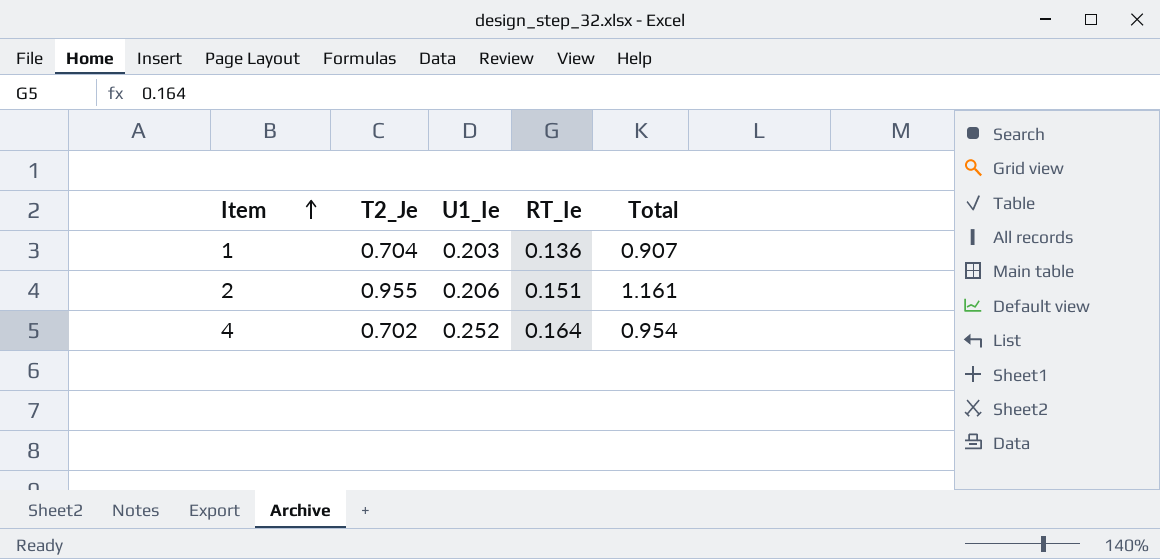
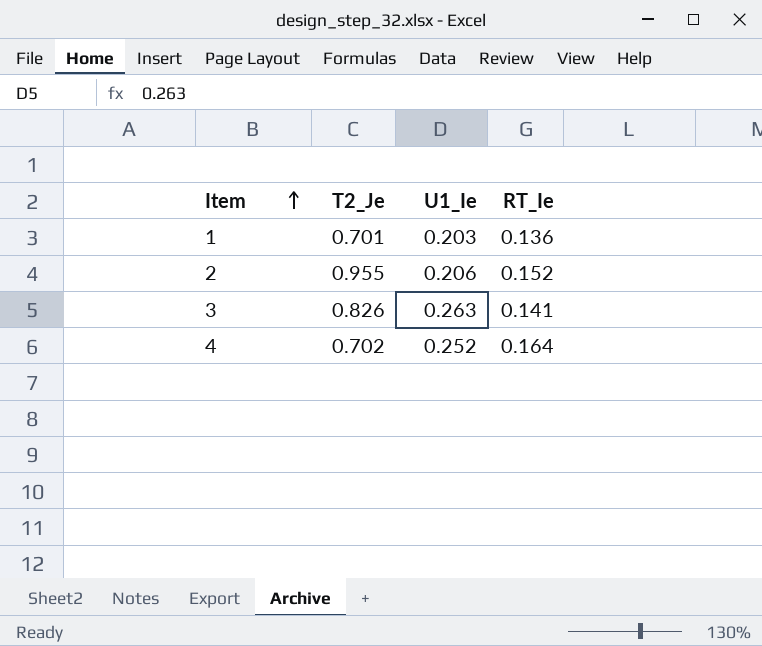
column Total | formula: [T2_Je] + [U1_Ie] -> none
1 | T2_Je: 0.704 -> 0.701
2 | RT_Ie: 0.151 -> 0.152
row 3: none -> 0.826 | 0.263 | 0.141

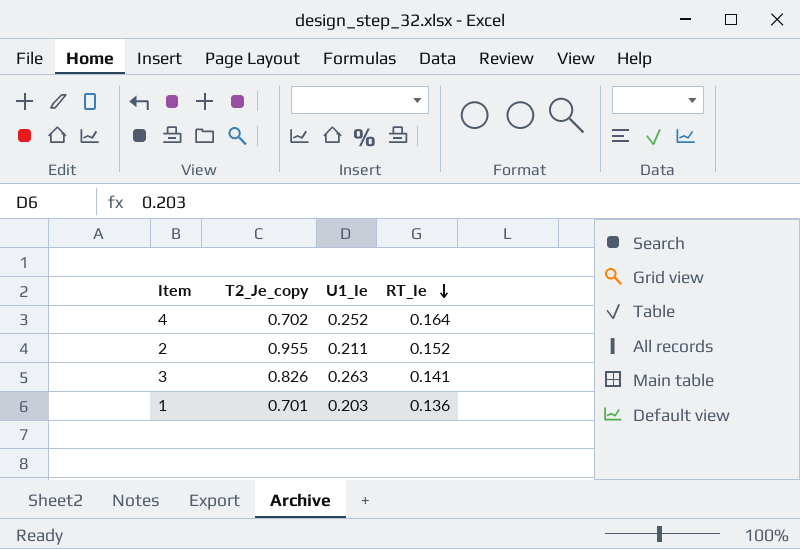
row order: Item ascending -> RT_Ie descending
column name: T2_Je -> T2_Je_copy
2 | U1_Ie: 0.206 -> 0.211

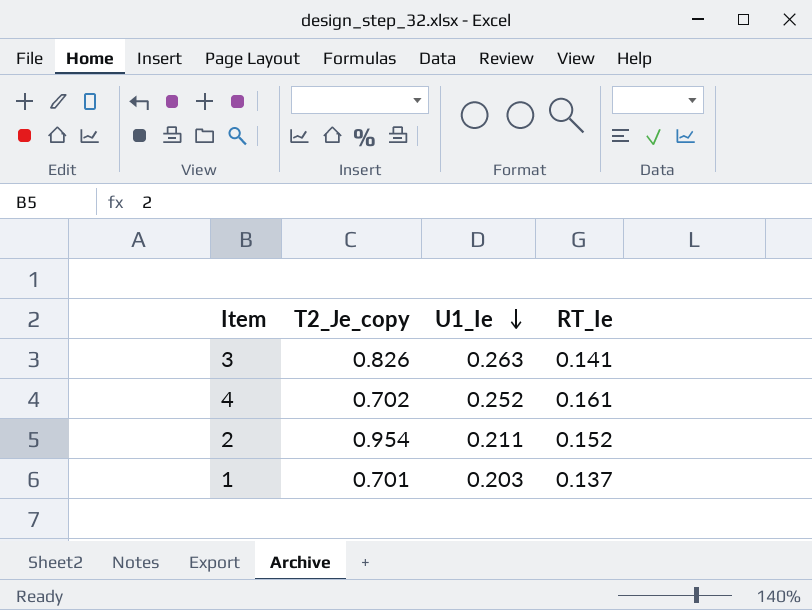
row order: RT_Ie descending -> U1_Ie descending
4 | RT_Ie: 0.164 -> 0.161
2 | T2_Je_copy: 0.955 -> 0.954
1 | RT_Ie: 0.136 -> 0.137

